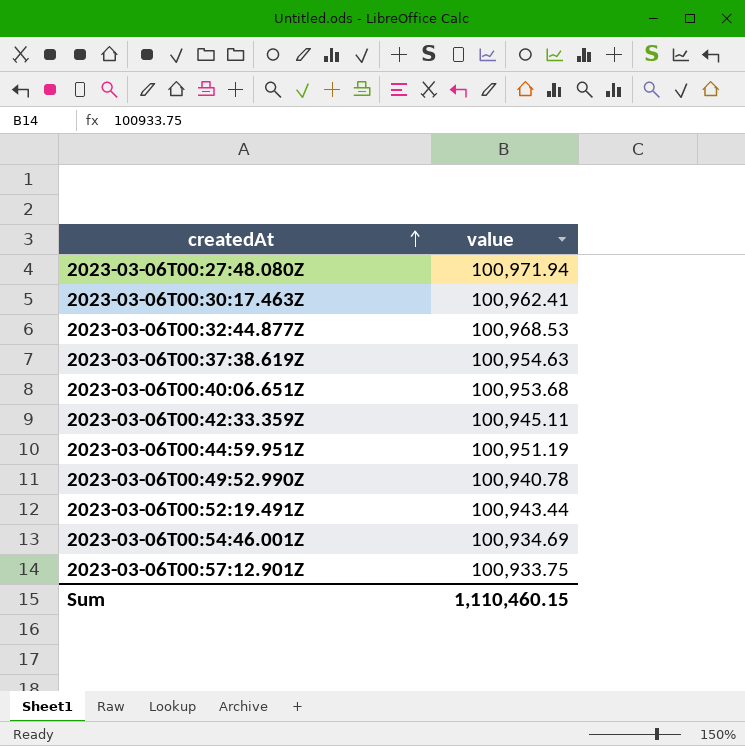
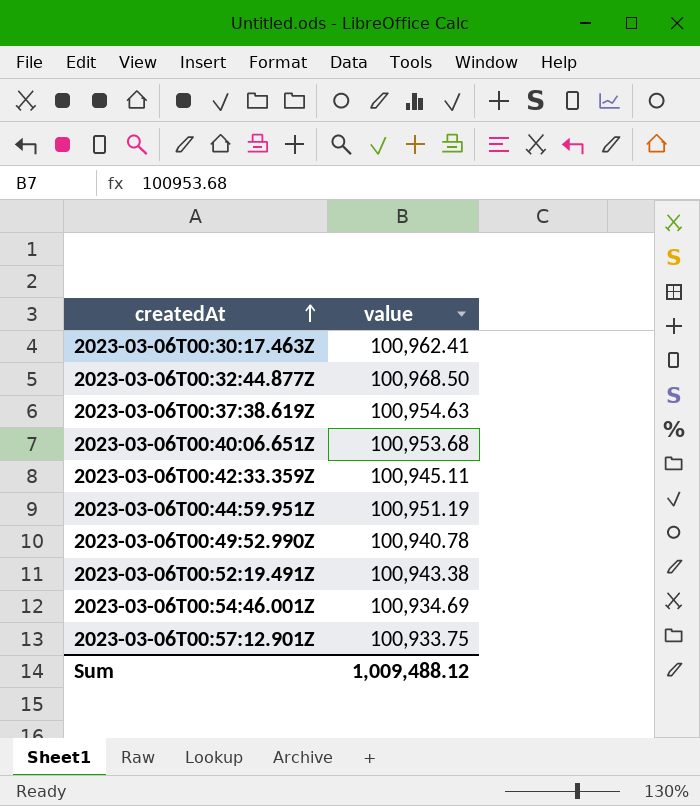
row 2023-03-06T00:27:48.080Z: 100,971.94 -> none
2023-03-06T00:32:44.877Z | value: 100,968.53 -> 100,968.50
2023-03-06T00:52:19.491Z | value: 100,943.44 -> 100,943.38
Sum | value: 1,110,460.15 -> 1,009,488.12

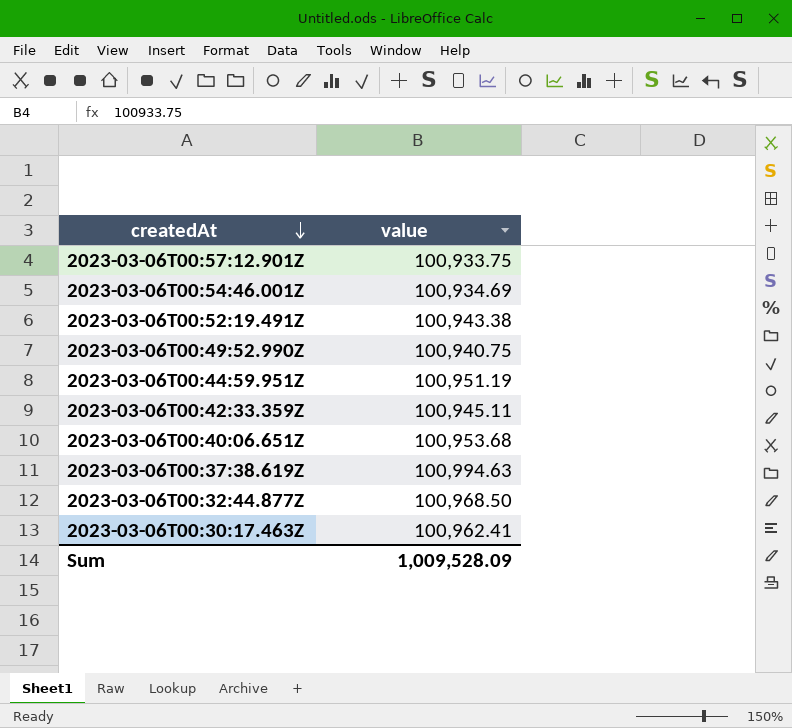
row order: createdAt ascending -> createdAt descending
2023-03-06T00:49:52.990Z | value: 100,940.78 -> 100,940.75
2023-03-06T00:37:38.619Z | value: 100,954.63 -> 100,994.63
Sum | value: 1,009,488.12 -> 1,009,528.09

